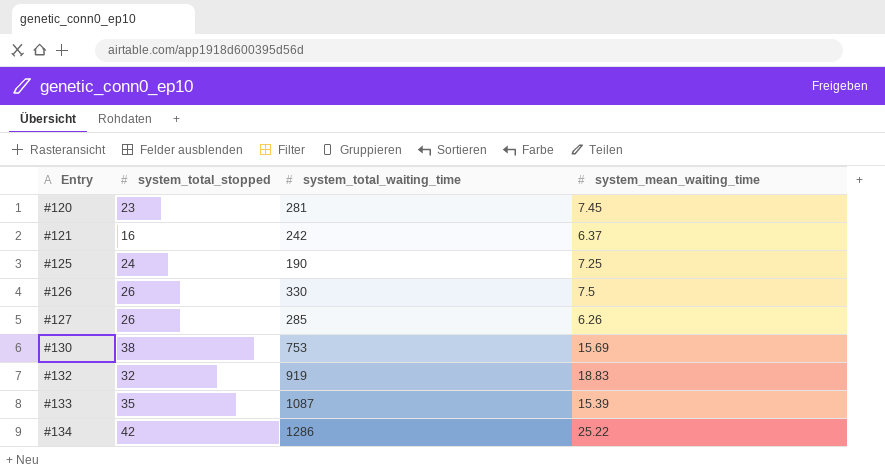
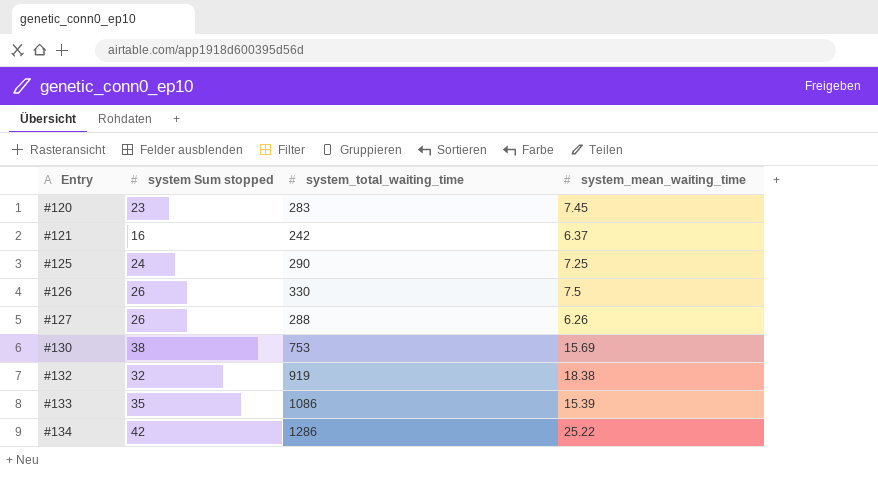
column name: system_total_stopped -> system Sum stopped
#120 | system_total_waiting_time: 281 -> 283
#125 | system_total_waiting_time: 190 -> 290
#127 | system_total_waiting_time: 285 -> 288
#132 | system_mean_waiting_time: 18.83 -> 18.38
#133 | system_total_waiting_time: 1087 -> 1086

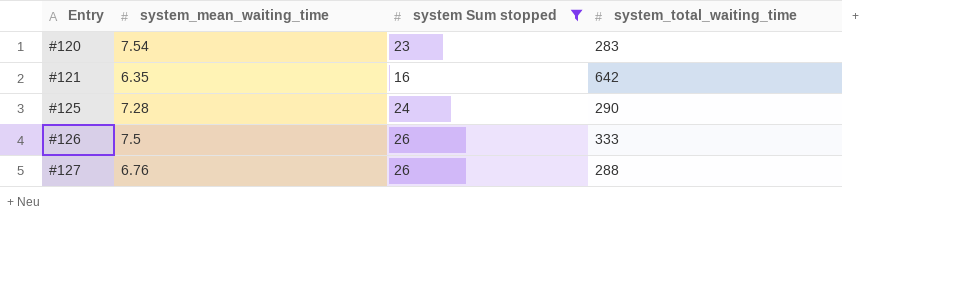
filter: none -> system Sum stopped <= 26
column system_mean_waiting_time | position: 4 -> 2
#120 | system_mean_waiting_time: 7.45 -> 7.54
#121 | system_mean_waiting_time: 6.37 -> 6.35
#121 | system_total_waiting_time: 242 -> 642
#125 | system_mean_waiting_time: 7.25 -> 7.28
#126 | system_total_waiting_time: 330 -> 333
#127 | system_mean_waiting_time: 6.26 -> 6.76

